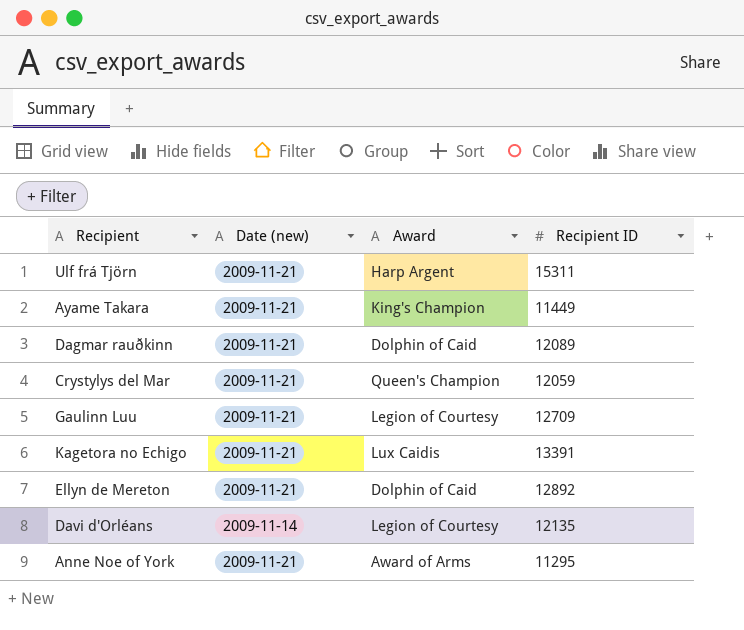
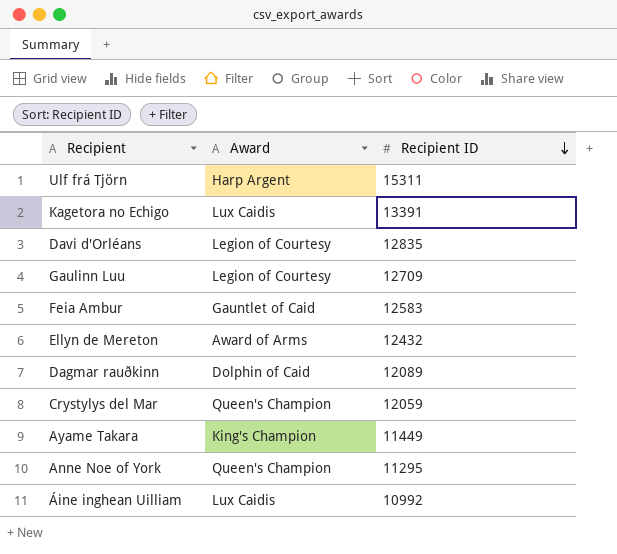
row order: none -> Recipient ID descending
column Date (new) | position: 2 -> none
Davi d'Orléans | Recipient ID: 12135 -> 12835
row Feia Ambur: none -> Gauntlet of Caid | 12583
Ellyn de Mereton | Award: Dolphin of Caid -> Award of Arms
Ellyn de Mereton | Recipient ID: 12892 -> 12432
Anne Noe of York | Award: Award of Arms -> Queen's Champion
row Áine inghean Uilliam: none -> Lux Caidis | 10992

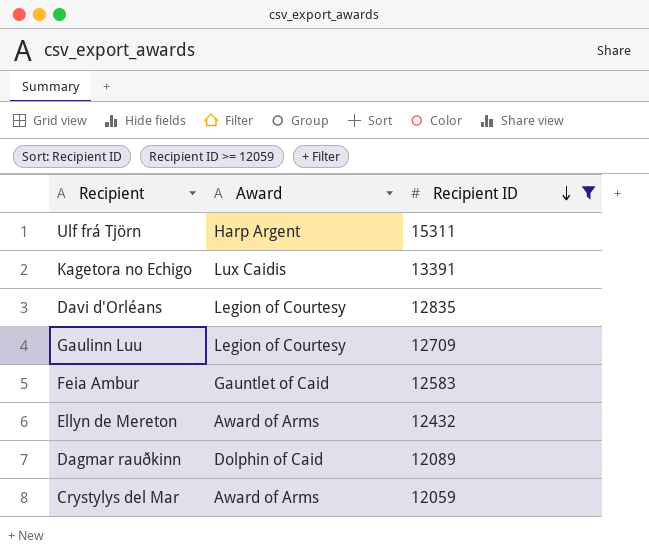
filter: none -> Recipient ID >= 12059
Crystylys del Mar | Award: Queen's Champion -> Award of Arms

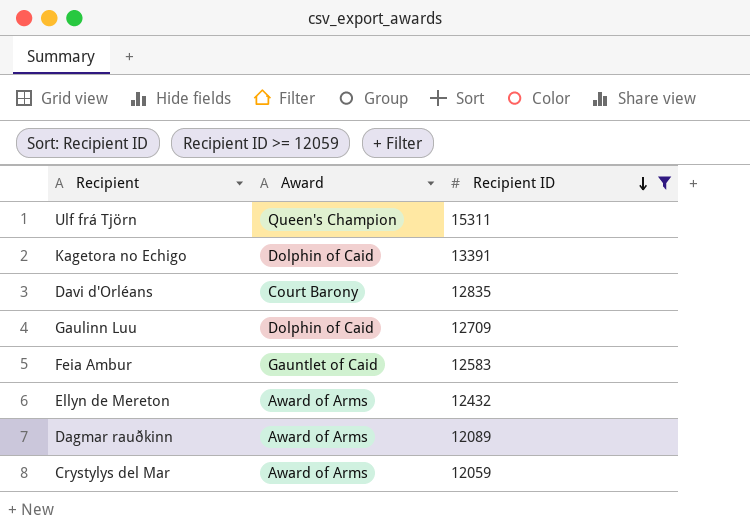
Ulf frá Tjörn | Award: Harp Argent -> Queen's Champion
Kagetora no Echigo | Award: Lux Caidis -> Dolphin of Caid
Davi d'Orléans | Award: Legion of Courtesy -> Court Barony
Gaulinn Luu | Award: Legion of Courtesy -> Dolphin of Caid
Dagmar rauðkinn | Award: Dolphin of Caid -> Award of Arms

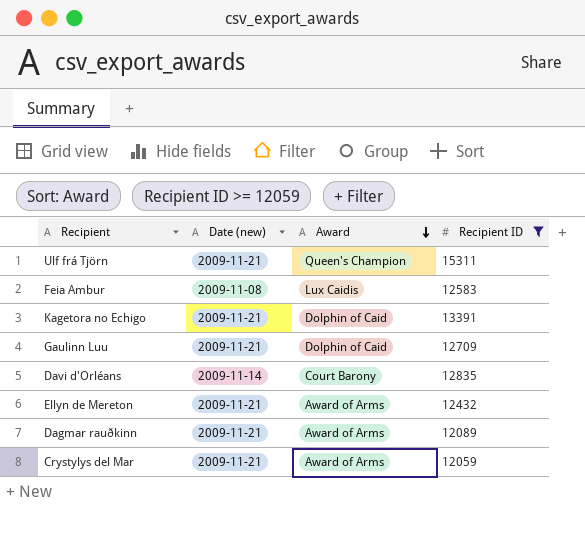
row order: Recipient ID descending -> Award descending
column Date (new) | position: none -> 2
Feia Ambur | Award: Gauntlet of Caid -> Lux Caidis

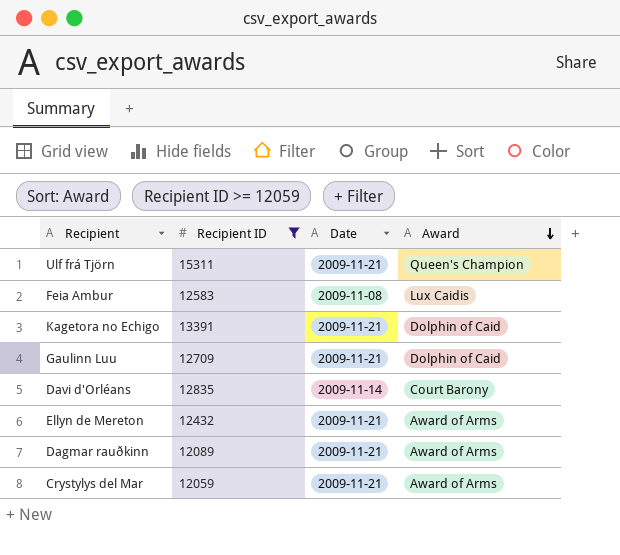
column Recipient ID | position: 4 -> 2
column name: Date (new) -> Date

